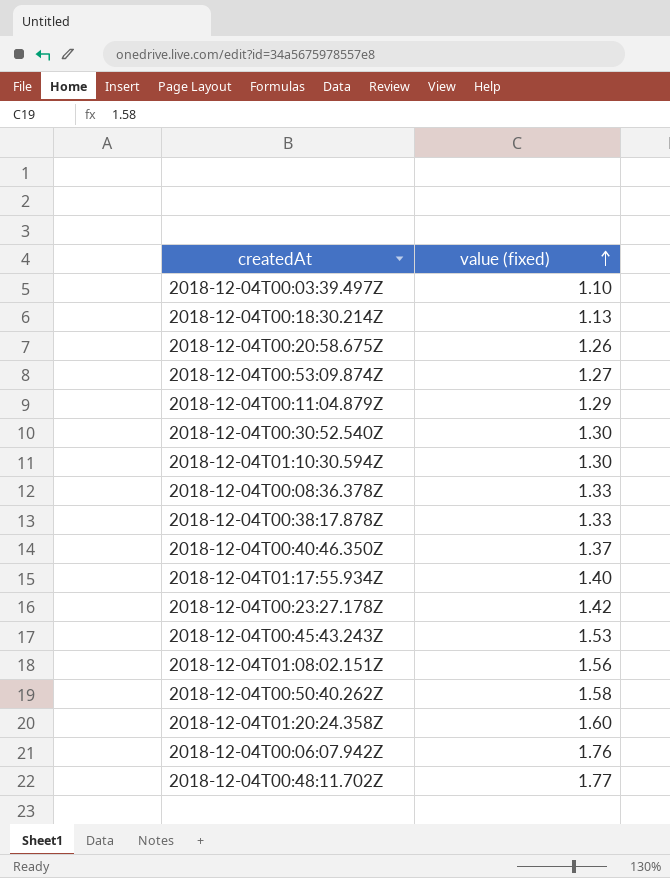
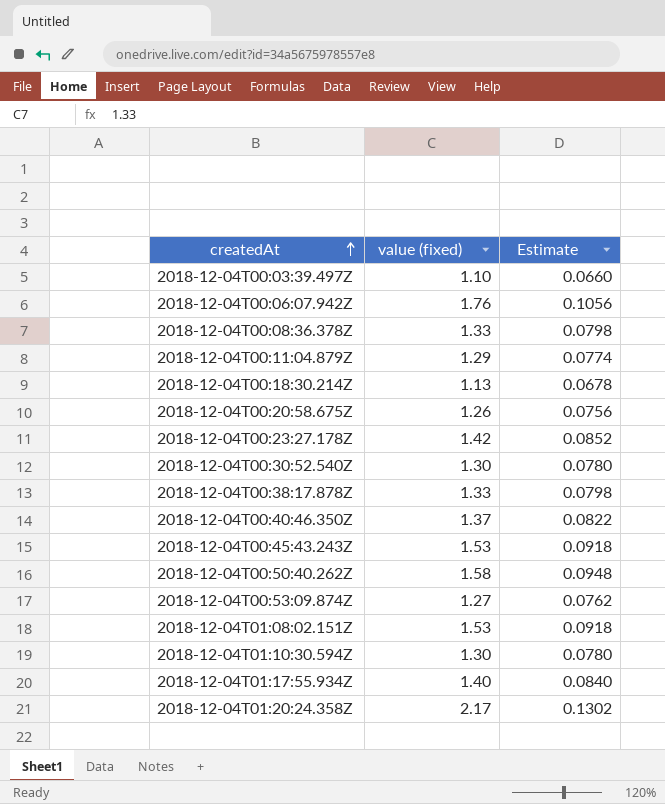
row order: value (fixed) ascending -> createdAt ascending
column Estimate | formula: none -> [value (fixed)] * 0.06
row 2018-12-04T00:48:11.702Z: 1.77 -> none
2018-12-04T01:08:02.151Z | value (fixed): 1.56 -> 1.53
2018-12-04T01:20:24.358Z | value (fixed): 1.60 -> 2.17

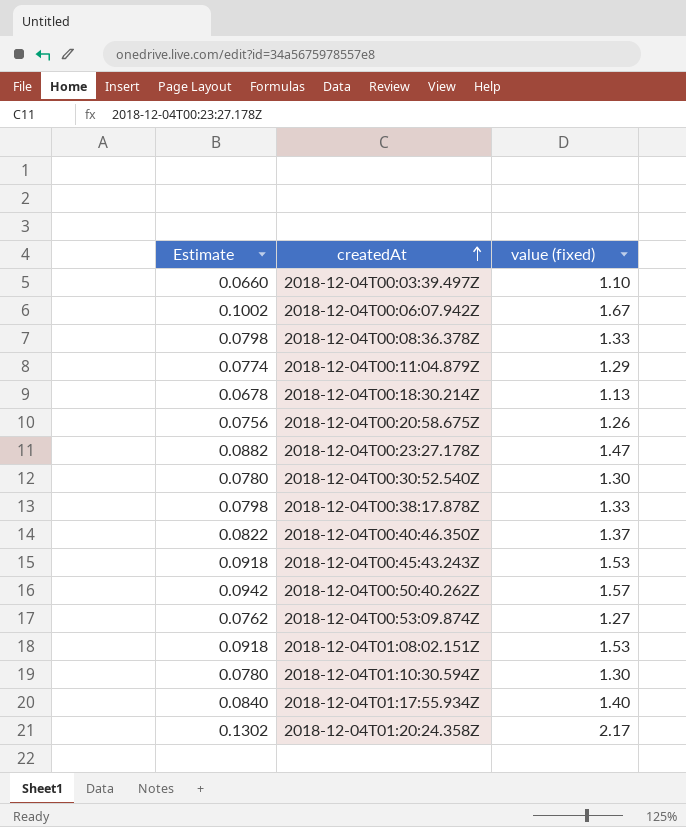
column Estimate | position: 3 -> 1
2018-12-04T00:06:07.942Z | Estimate: 0.1056 -> 0.1002
2018-12-04T00:06:07.942Z | value (fixed): 1.76 -> 1.67
2018-12-04T00:23:27.178Z | Estimate: 0.0852 -> 0.0882
2018-12-04T00:23:27.178Z | value (fixed): 1.42 -> 1.47
2018-12-04T00:50:40.262Z | Estimate: 0.0948 -> 0.0942
2018-12-04T00:50:40.262Z | value (fixed): 1.58 -> 1.57

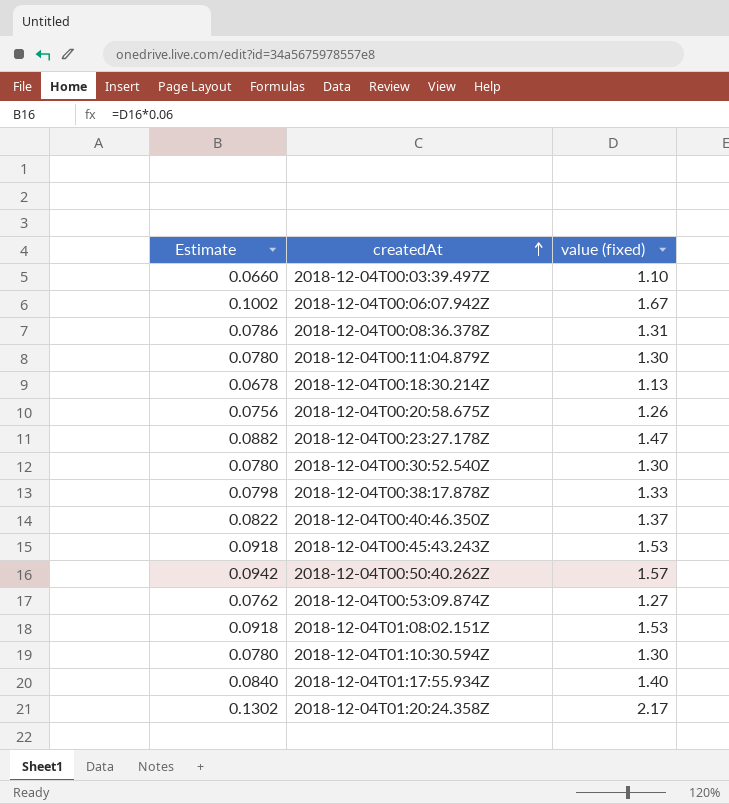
2018-12-04T00:08:36.378Z | Estimate: 0.0798 -> 0.0786
2018-12-04T00:08:36.378Z | value (fixed): 1.33 -> 1.31
2018-12-04T00:11:04.879Z | Estimate: 0.0774 -> 0.0780
2018-12-04T00:11:04.879Z | value (fixed): 1.29 -> 1.30

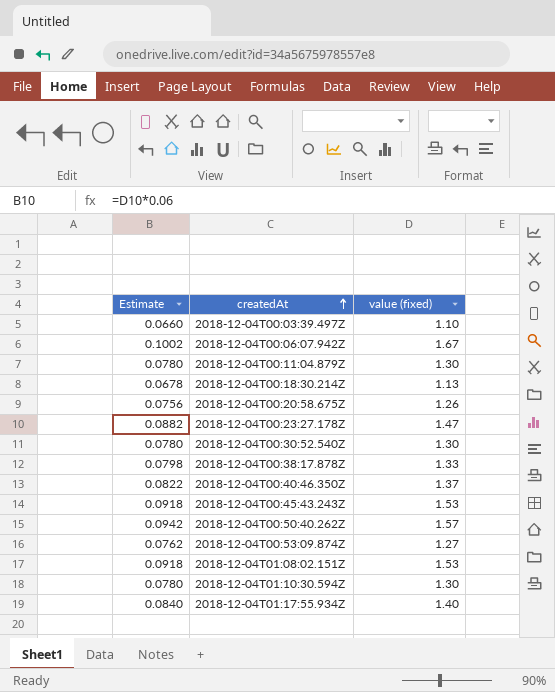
row 2018-12-04T00:08:36.378Z: 0.0786 | 1.31 -> none
row 2018-12-04T01:20:24.358Z: 0.1302 | 2.17 -> none

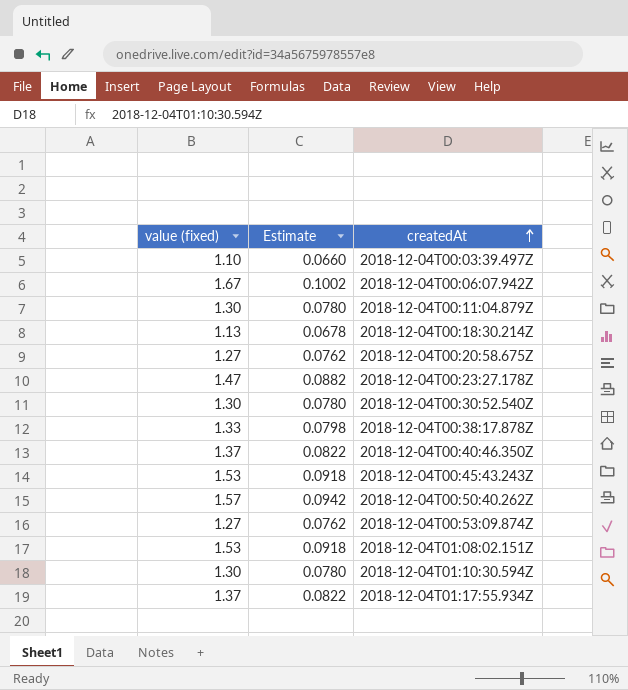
column value (fixed) | position: 3 -> 1
2018-12-04T00:20:58.675Z | value (fixed): 1.26 -> 1.27
2018-12-04T00:20:58.675Z | Estimate: 0.0756 -> 0.0762
2018-12-04T01:17:55.934Z | value (fixed): 1.40 -> 1.37
2018-12-04T01:17:55.934Z | Estimate: 0.0840 -> 0.0822

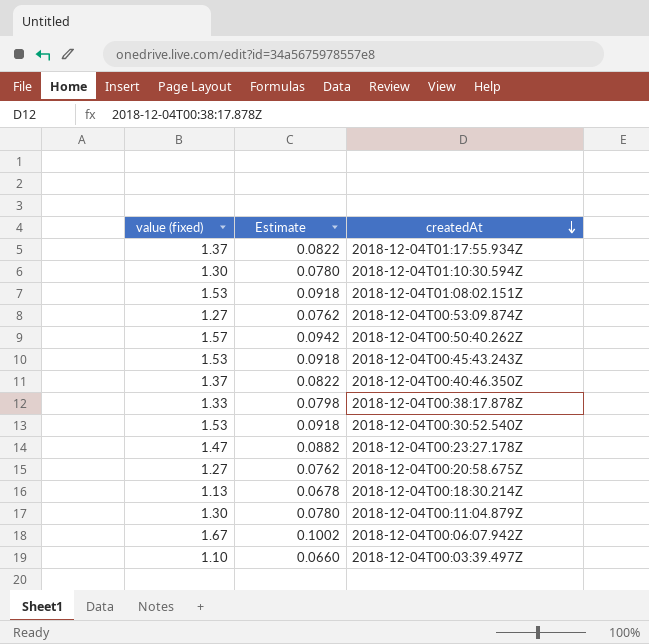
row order: createdAt ascending -> createdAt descending
2018-12-04T00:30:52.540Z | value (fixed): 1.30 -> 1.53
2018-12-04T00:30:52.540Z | Estimate: 0.0780 -> 0.0918

